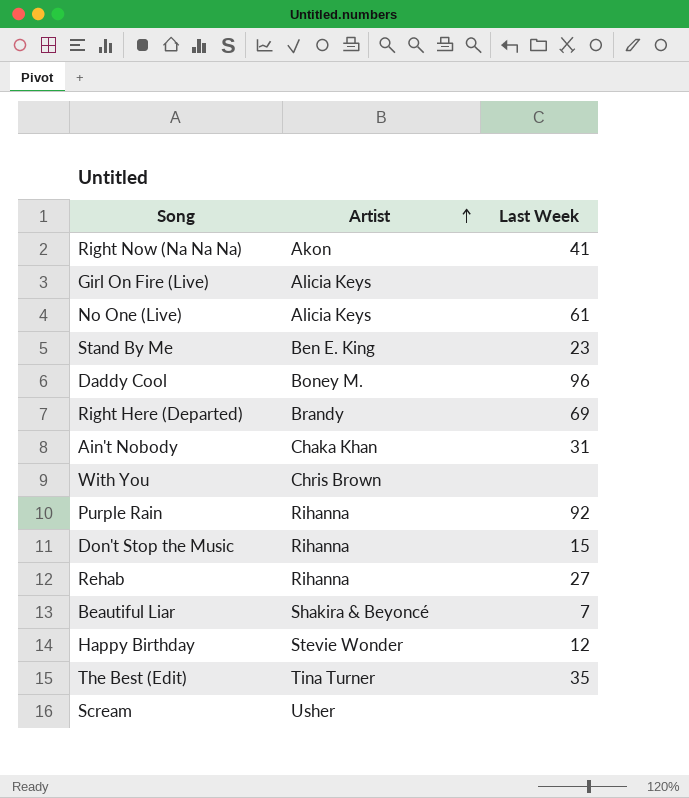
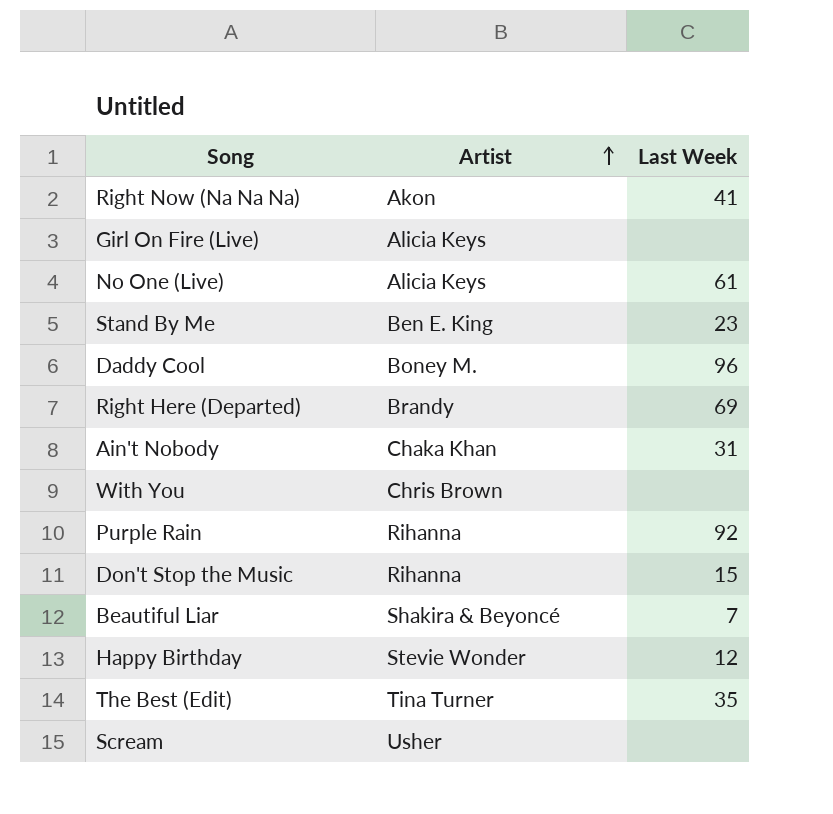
row Rehab: Rihanna | 27 -> none

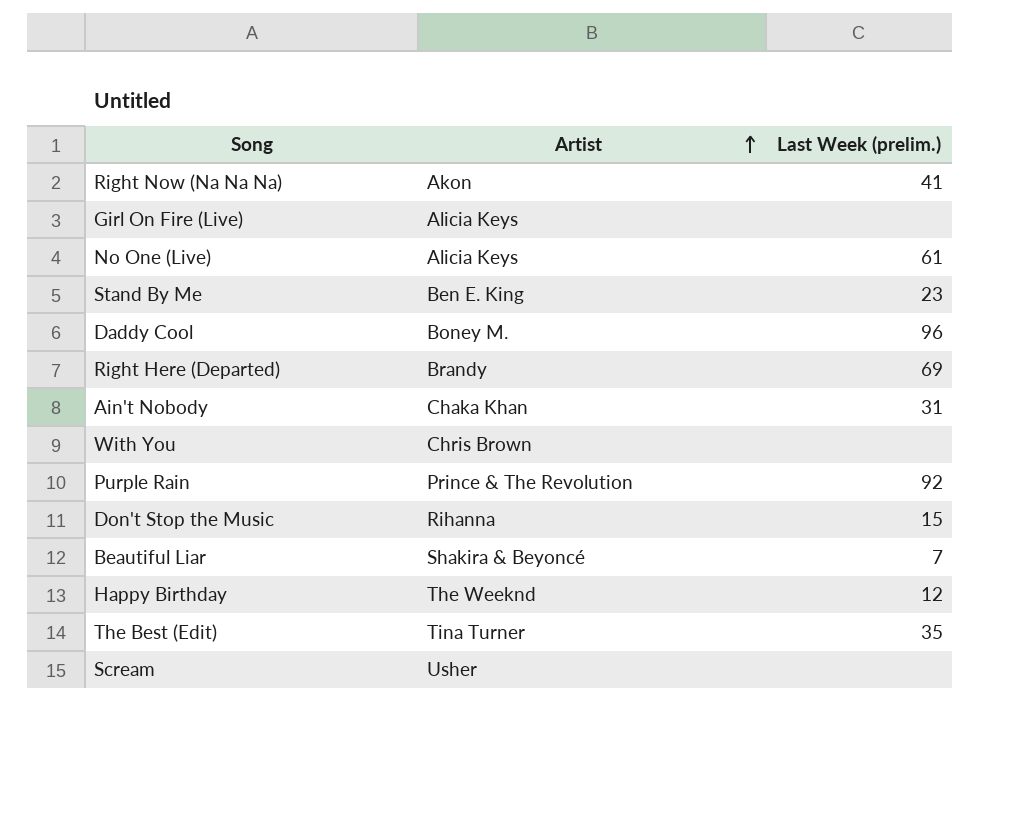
column name: Last Week -> Last Week (prelim.)
Purple Rain | Artist: Rihanna -> Prince & The Revolution
Happy Birthday | Artist: Stevie Wonder -> The Weeknd

